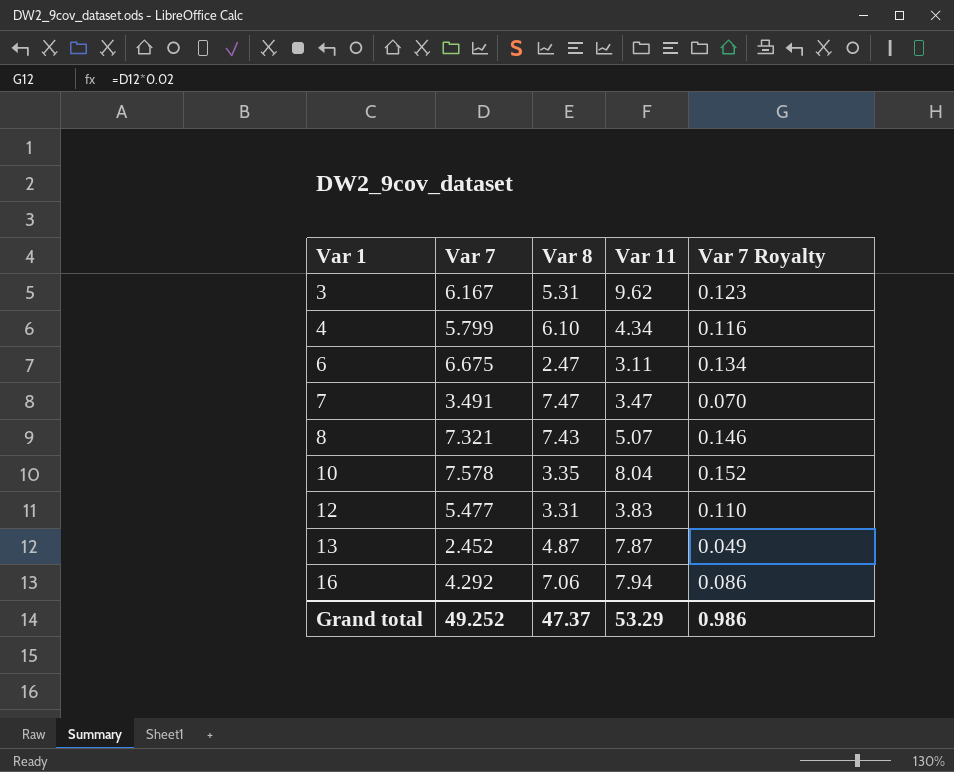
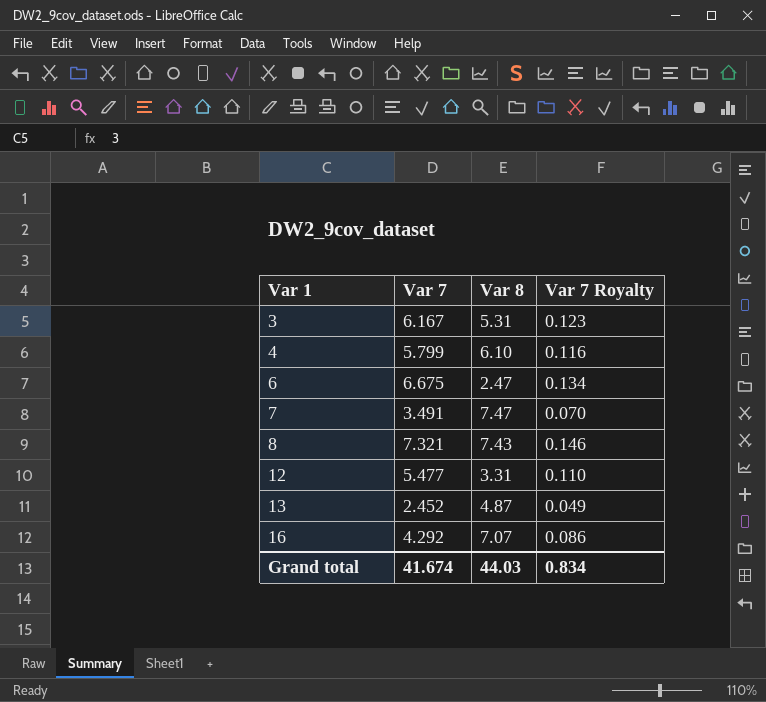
column Var 11 | position: 4 -> none
row 10: 7.578 | 3.35 | 8.04 | 0.152 -> none
16 | Var 8: 7.06 -> 7.07
Grand total | Var 7: 49.252 -> 41.674
Grand total | Var 8: 47.37 -> 44.03
Grand total | Var 7 Royalty: 0.986 -> 0.834

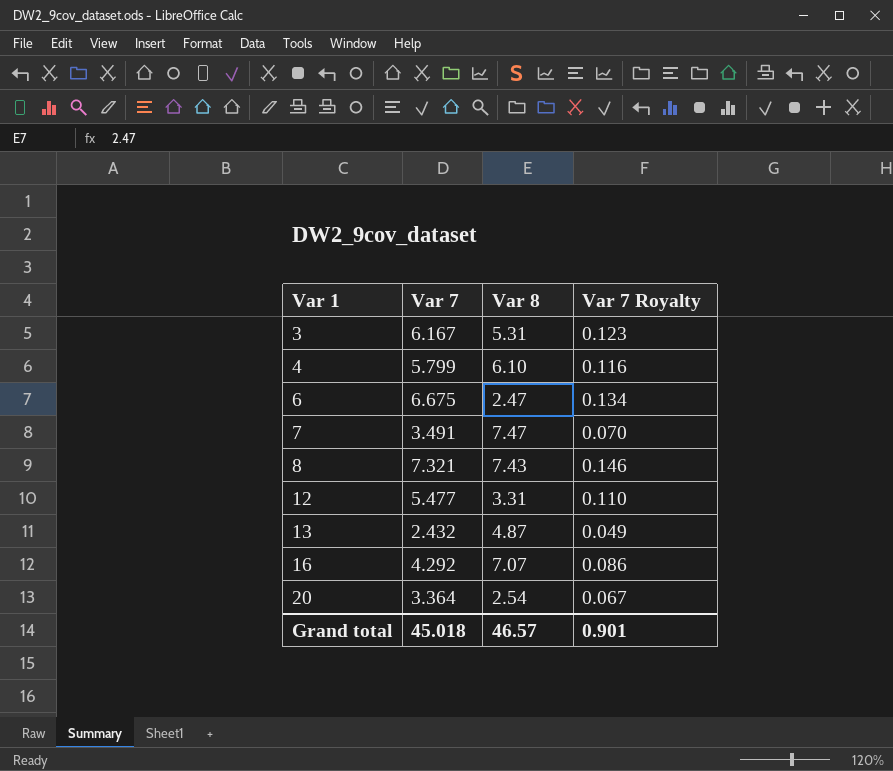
13 | Var 7: 2.452 -> 2.432
row 20: none -> 3.364 | 2.54 | 0.067
Grand total | Var 7: 41.674 -> 45.018
Grand total | Var 8: 44.03 -> 46.57
Grand total | Var 7 Royalty: 0.834 -> 0.901

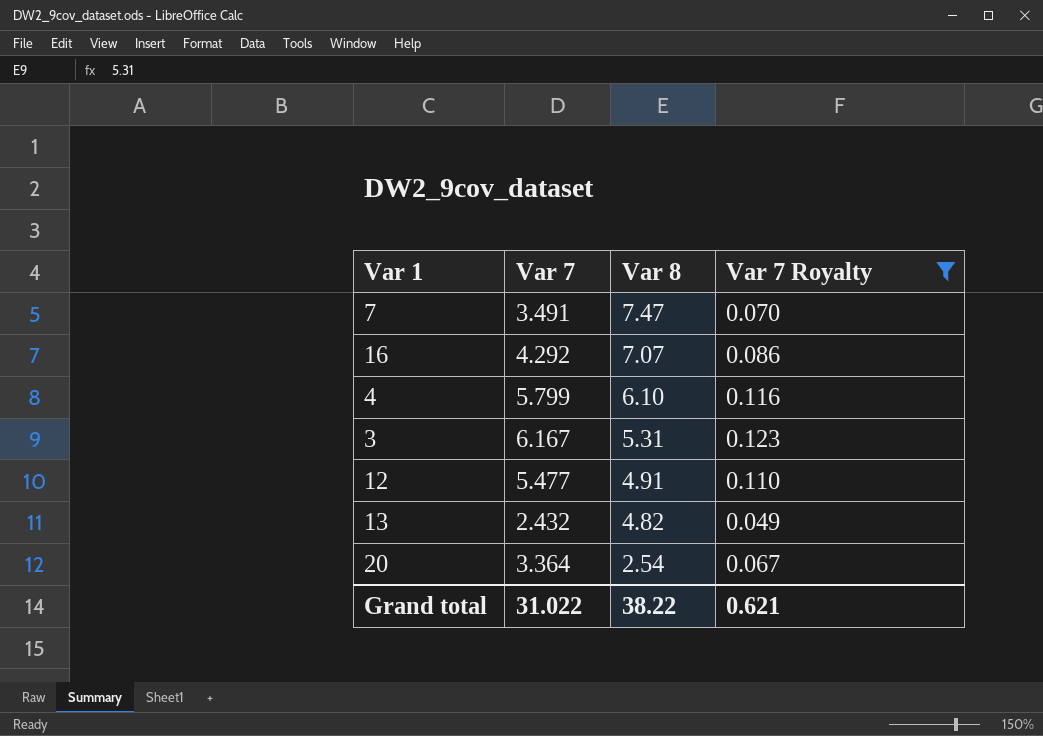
filter: none -> Var 7 Royalty <= 0.123
row order: Var 1 ascending -> Var 8 descending
12 | Var 8: 3.31 -> 4.91
13 | Var 8: 4.87 -> 4.82
Grand total | Var 7: 45.018 -> 31.022
Grand total | Var 8: 46.57 -> 38.22
Grand total | Var 7 Royalty: 0.901 -> 0.621

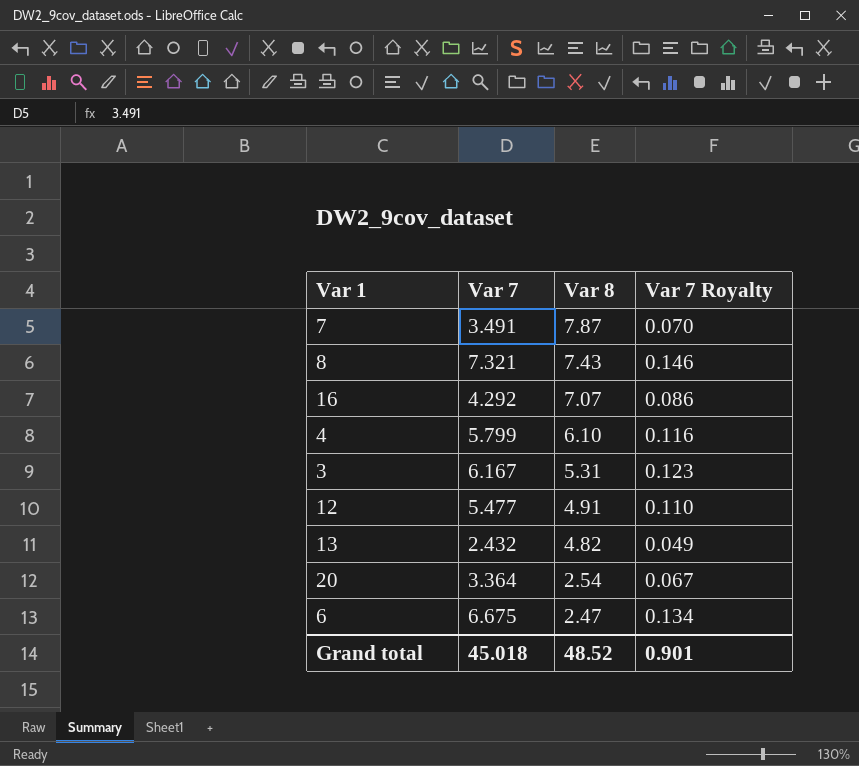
filter: Var 7 Royalty <= 0.123 -> none
7 | Var 8: 7.47 -> 7.87
Grand total | Var 7: 31.022 -> 45.018
Grand total | Var 8: 38.22 -> 48.52
Grand total | Var 7 Royalty: 0.621 -> 0.901

